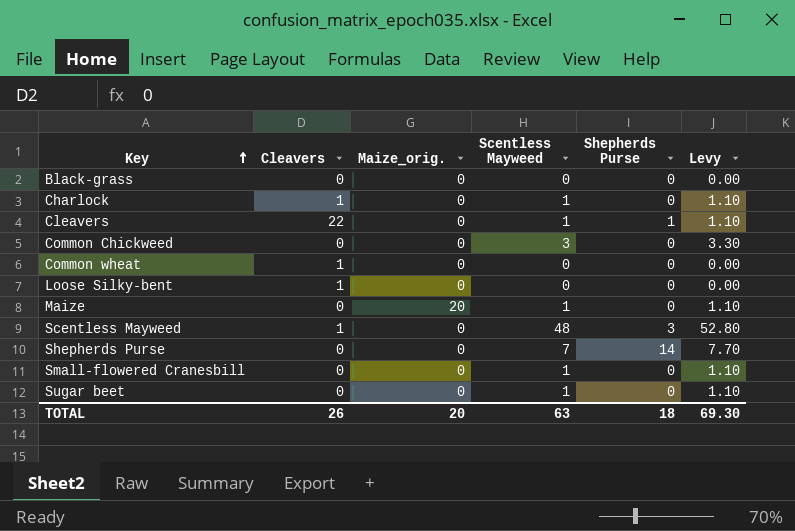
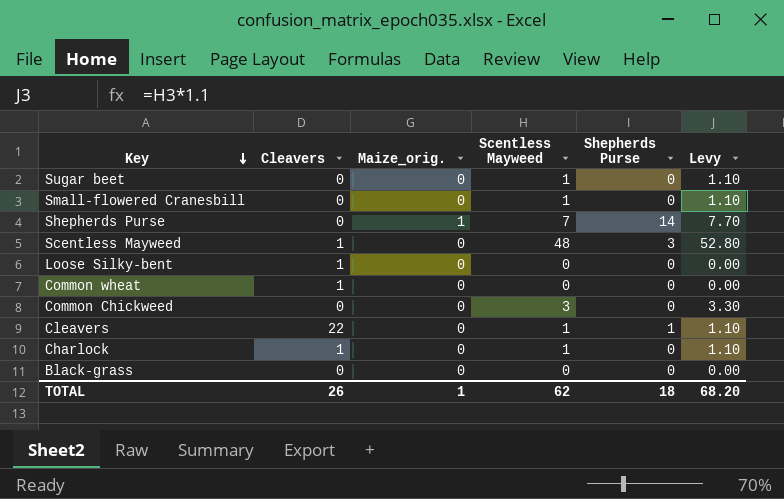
row order: Key ascending -> Key descending
row Maize: 0 | 20 | 1 | 0 | 1.10 -> none
Shepherds Purse | Maize_orig.: 0 -> 1
TOTAL | Maize_orig.: 20 -> 1
TOTAL | Scentless Mayweed: 63 -> 62
TOTAL | Levy: 69.30 -> 68.20

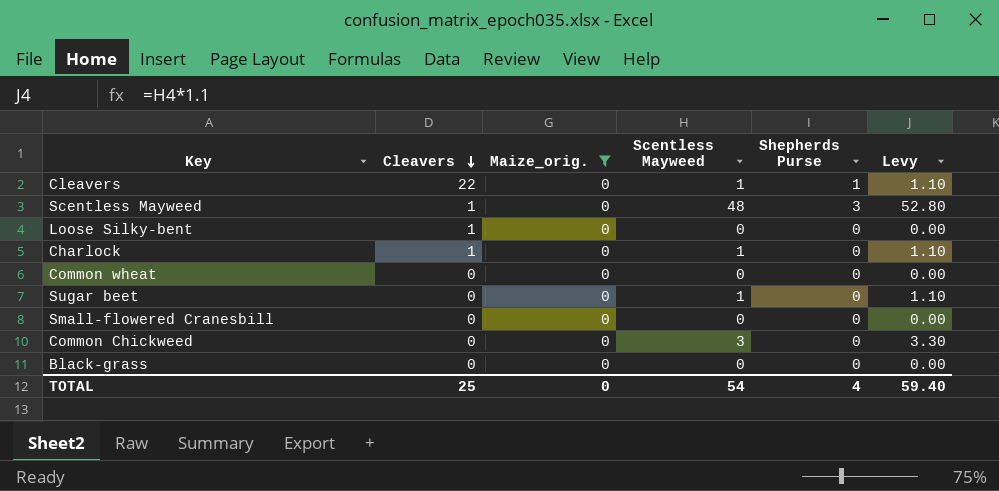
filter: none -> Maize_orig. = 0
row order: Key descending -> Cleavers descending
Common wheat | Cleavers: 1 -> 0
Small-flowered Cranesbill | Scentless Mayweed: 1 -> 0
Small-flowered Cranesbill | Levy: 1.10 -> 0.00
TOTAL | Cleavers: 26 -> 25
TOTAL | Maize_orig.: 1 -> 0
TOTAL | Scentless Mayweed: 62 -> 54
TOTAL | Shepherds Purse: 18 -> 4
TOTAL | Levy: 68.20 -> 59.40

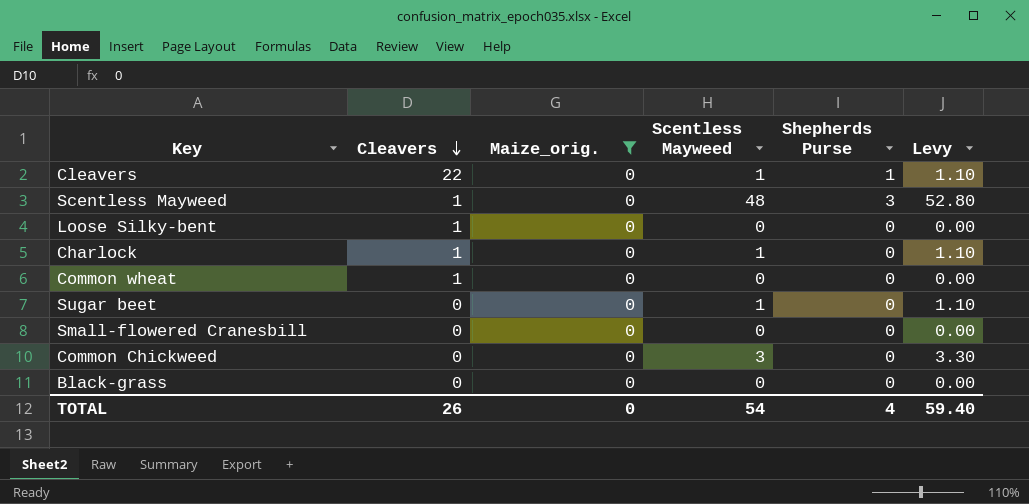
Common wheat | Cleavers: 0 -> 1
TOTAL | Cleavers: 25 -> 26

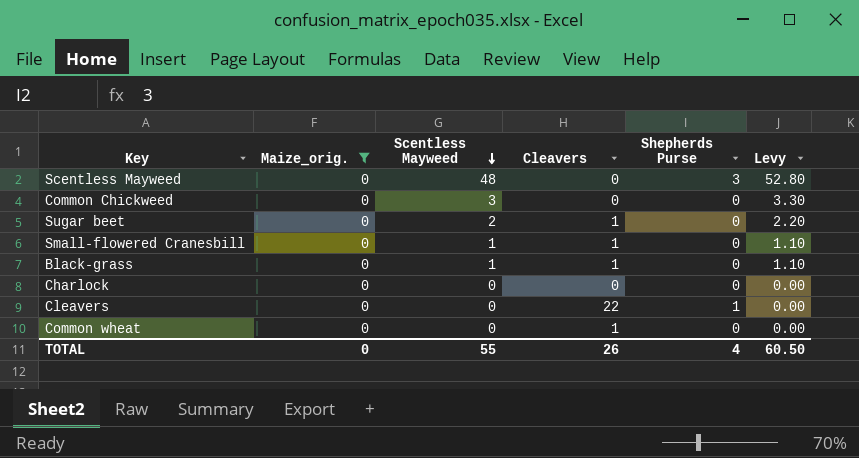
row order: Cleavers descending -> Scentless Mayweed descending
column Cleavers | position: 2 -> 4
row Loose Silky-bent: 1 | 0 | 0 | 0 | 0.00 -> none
Scentless Mayweed | Cleavers: 1 -> 0
Sugar beet | Scentless Mayweed: 1 -> 2
Sugar beet | Cleavers: 0 -> 1
Sugar beet | Levy: 1.10 -> 2.20
Small-flowered Cranesbill | Scentless Mayweed: 0 -> 1
Small-flowered Cranesbill | Cleavers: 0 -> 1
Small-flowered Cranesbill | Levy: 0.00 -> 1.10
Black-grass | Scentless Mayweed: 0 -> 1
Black-grass | Cleavers: 0 -> 1
Black-grass | Levy: 0.00 -> 1.10
Charlock | Scentless Mayweed: 1 -> 0
Charlock | Cleavers: 1 -> 0
Charlock | Levy: 1.10 -> 0.00
Cleavers | Scentless Mayweed: 1 -> 0
Cleavers | Levy: 1.10 -> 0.00
TOTAL | Scentless Mayweed: 54 -> 55
TOTAL | Levy: 59.40 -> 60.50

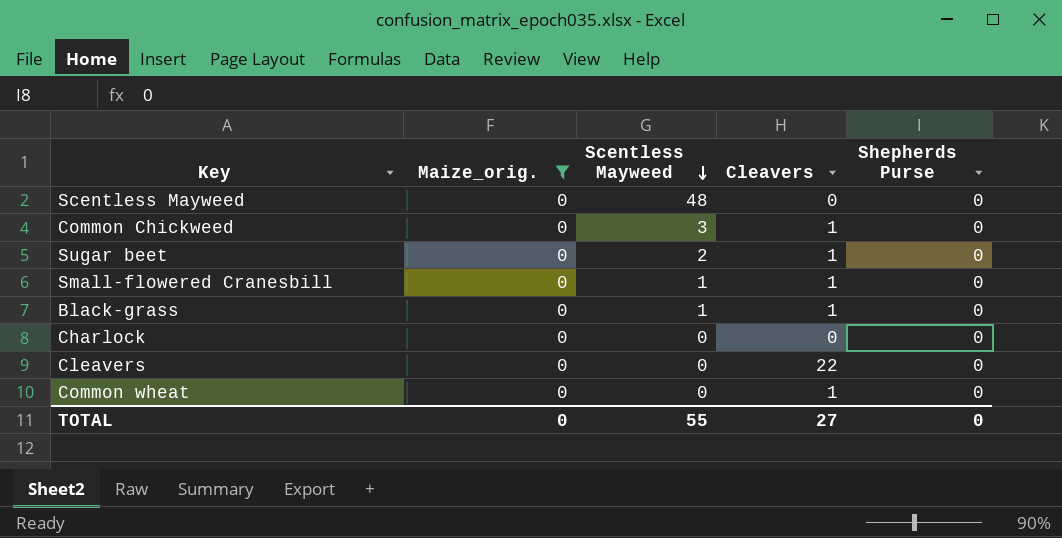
column Levy | formula: [Scentless Mayweed] * 1.1 -> none
Scentless Mayweed | Shepherds Purse: 3 -> 0
Common Chickweed | Cleavers: 0 -> 1
Cleavers | Shepherds Purse: 1 -> 0
TOTAL | Cleavers: 26 -> 27
TOTAL | Shepherds Purse: 4 -> 0

